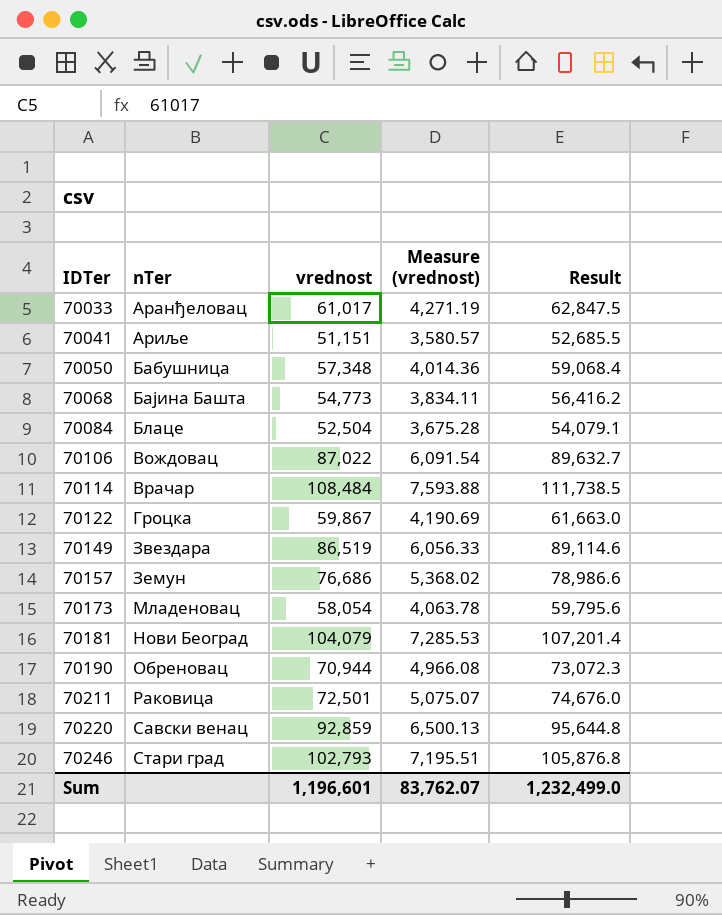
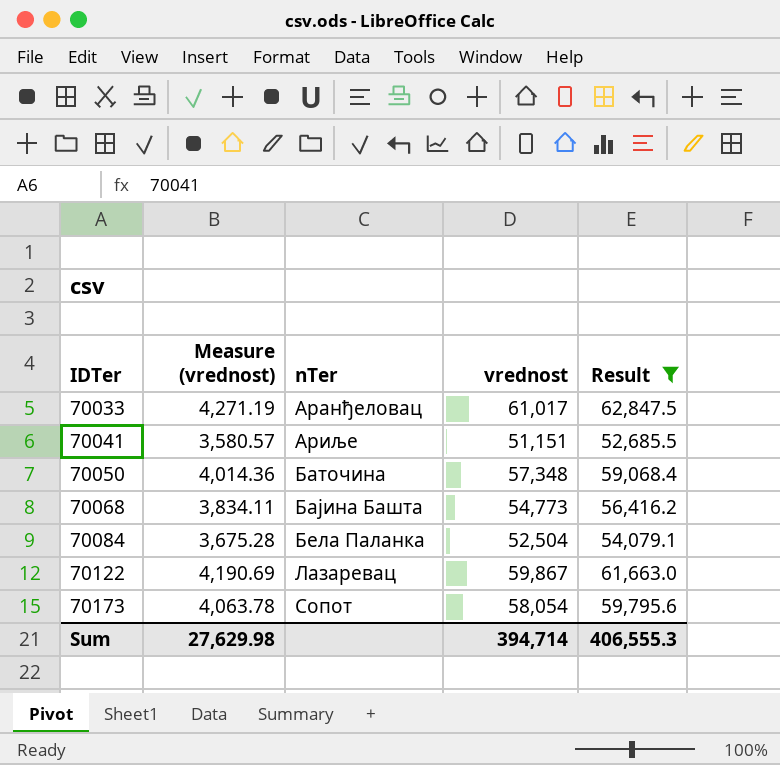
filter: none -> Result <= 62,847.5
column Measure (vrednost) | position: 4 -> 2
70050 | nTer: Бабушница -> Баточина
70084 | nTer: Блаце -> Бела Паланка
70122 | nTer: Гроцка -> Лазаревац
70173 | nTer: Младеновац -> Сопот
Sum | Measure (vrednost): 83,762.07 -> 27,629.98
Sum | vrednost: 1,196,601 -> 394,714
Sum | Result: 1,232,499.0 -> 406,555.3

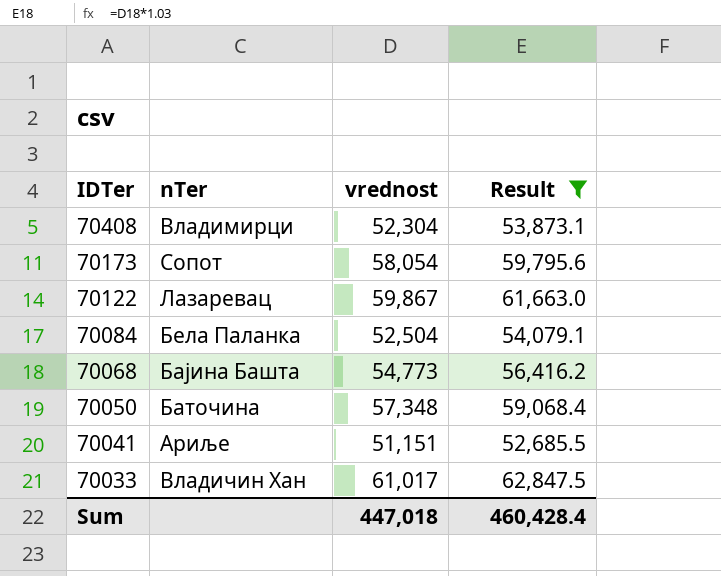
row order: IDTer ascending -> IDTer descending
column Measure (vrednost) | formula: [vrednost] * 0.07 -> none
row 70408: none -> Владимирци | 52,304 | 53,873.1
70033 | nTer: Аранђеловац -> Владичин Хан
Sum | vrednost: 394,714 -> 447,018
Sum | Result: 406,555.3 -> 460,428.4

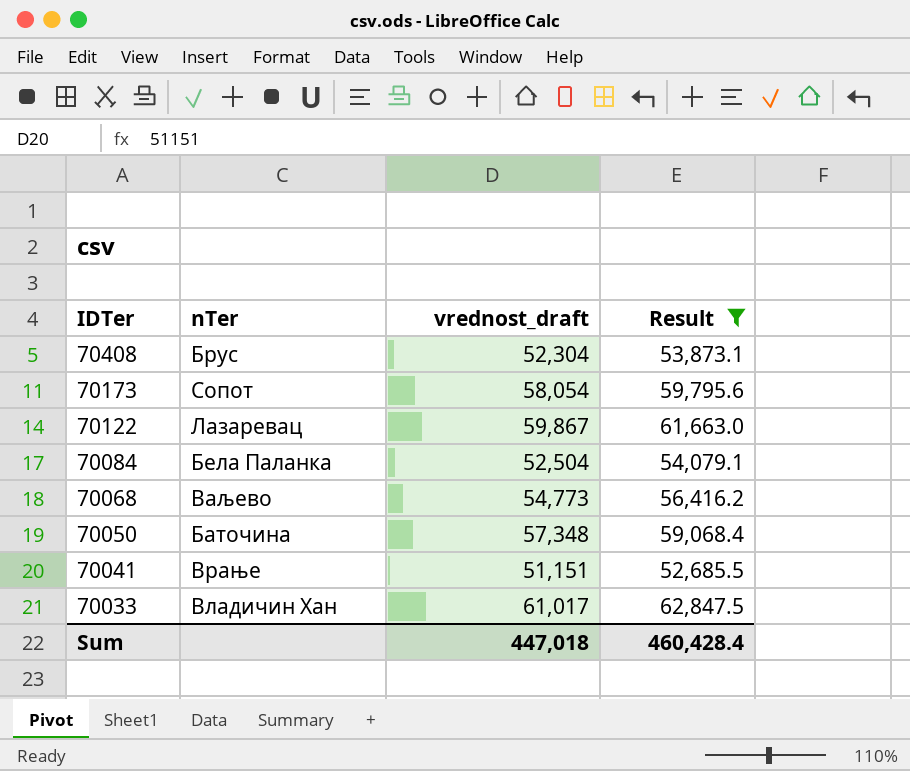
column name: vrednost -> vrednost_draft
70408 | nTer: Владимирци -> Брус
70068 | nTer: Бајина Башта -> Ваљево
70041 | nTer: Ариље -> Врање

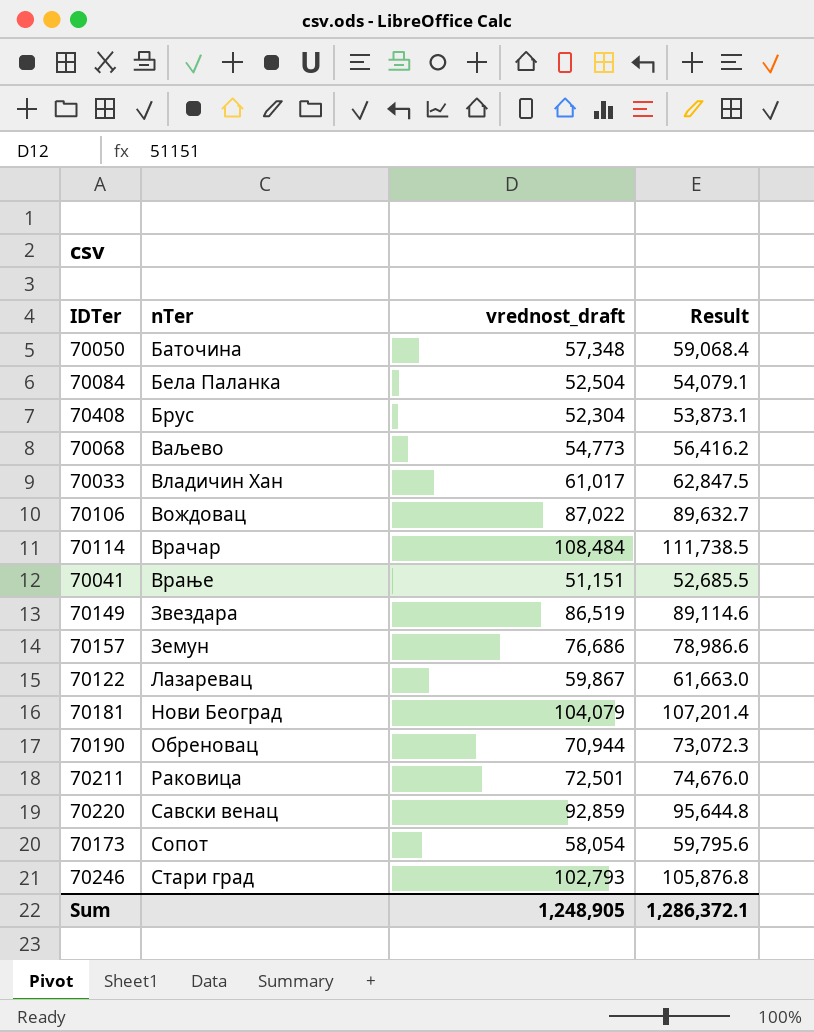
filter: Result <= 62,847.5 -> none
row order: IDTer descending -> nTer ascending
Sum | vrednost_draft: 447,018 -> 1,248,905
Sum | Result: 460,428.4 -> 1,286,372.1

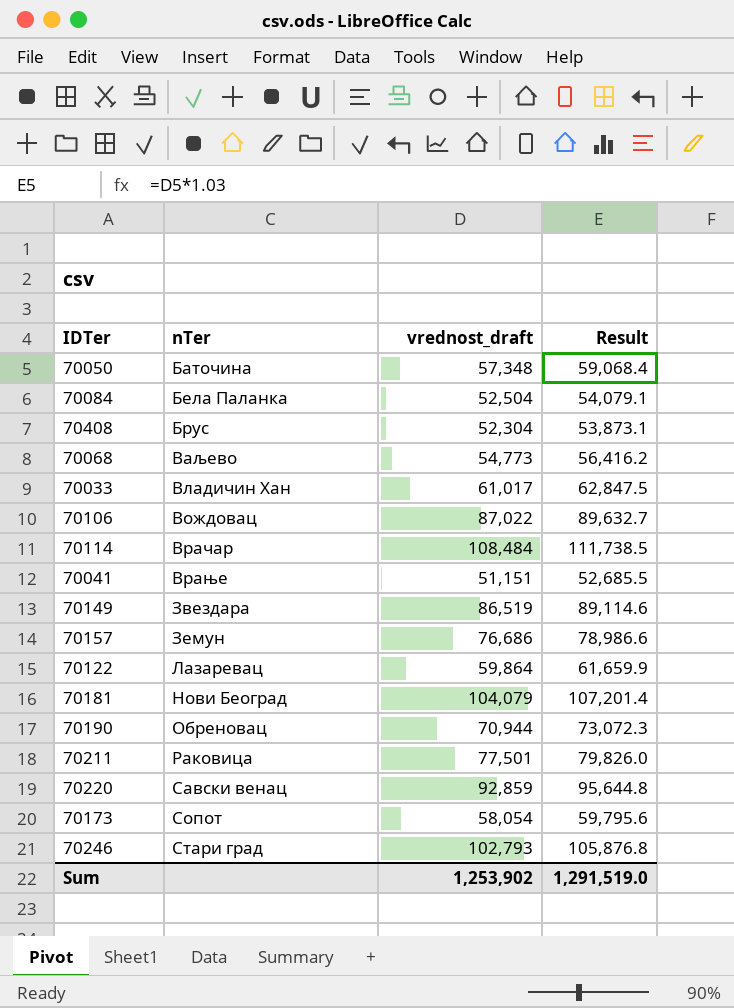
70122 | vrednost_draft: 59,867 -> 59,864
70122 | Result: 61,663.0 -> 61,659.9
70211 | vrednost_draft: 72,501 -> 77,501
70211 | Result: 74,676.0 -> 79,826.0
Sum | vrednost_draft: 1,248,905 -> 1,253,902
Sum | Result: 1,286,372.1 -> 1,291,519.0

